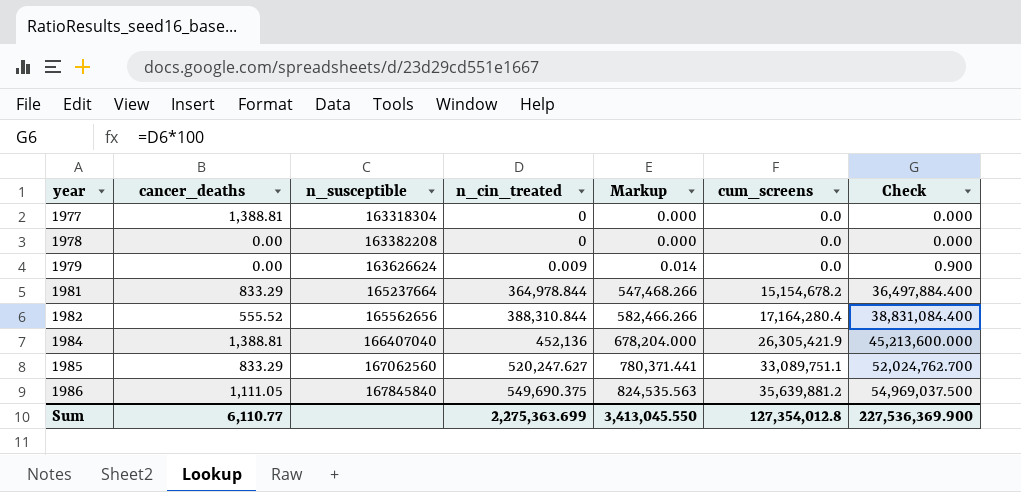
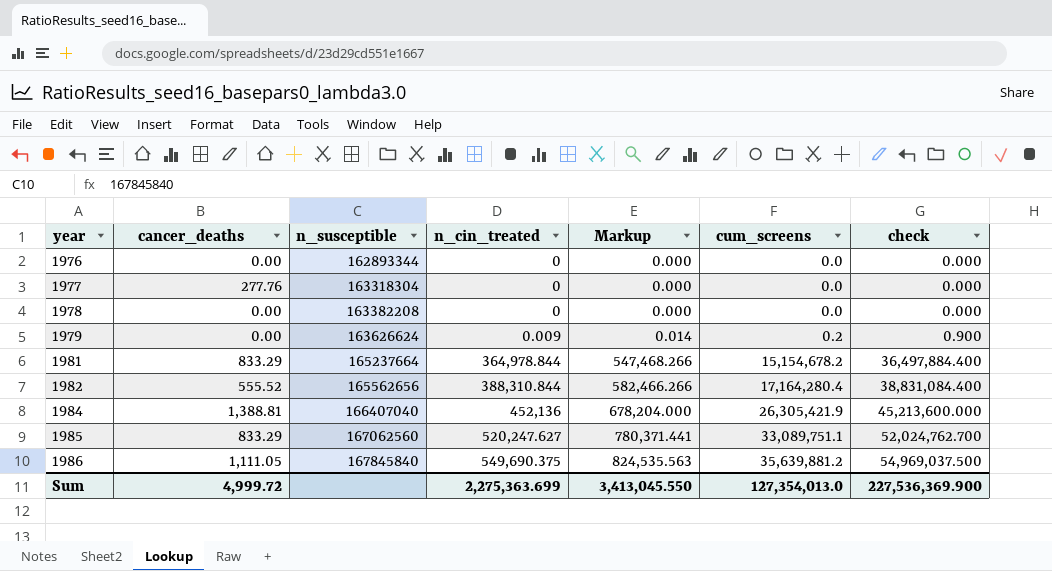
column name: Check -> check
row 1976: none -> 0.00 | 162893344 | 0 | 0.000 | 0.0 | 0.000
1977 | cancer_deaths: 1,388.81 -> 277.76
1979 | cum_screens: 0.0 -> 0.2
Sum | cancer_deaths: 6,110.77 -> 4,999.72
Sum | cum_screens: 127,354,012.8 -> 127,354,013.0

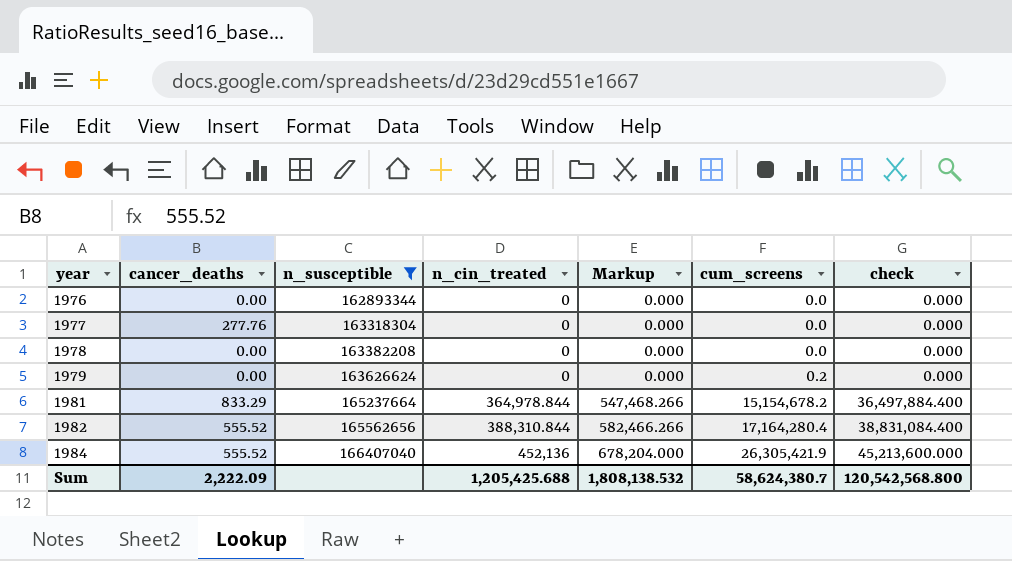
filter: none -> n_susceptible <= 166407040
1979 | n_cin_treated: 0.009 -> 0
1979 | Markup: 0.014 -> 0.000
1979 | check: 0.900 -> 0.000
1984 | cancer_deaths: 1,388.81 -> 555.52
Sum | cancer_deaths: 4,999.72 -> 2,222.09
Sum | n_cin_treated: 2,275,363.699 -> 1,205,425.688
Sum | Markup: 3,413,045.550 -> 1,808,138.532
Sum | cum_screens: 127,354,013.0 -> 58,624,380.7
Sum | check: 227,536,369.900 -> 120,542,568.800

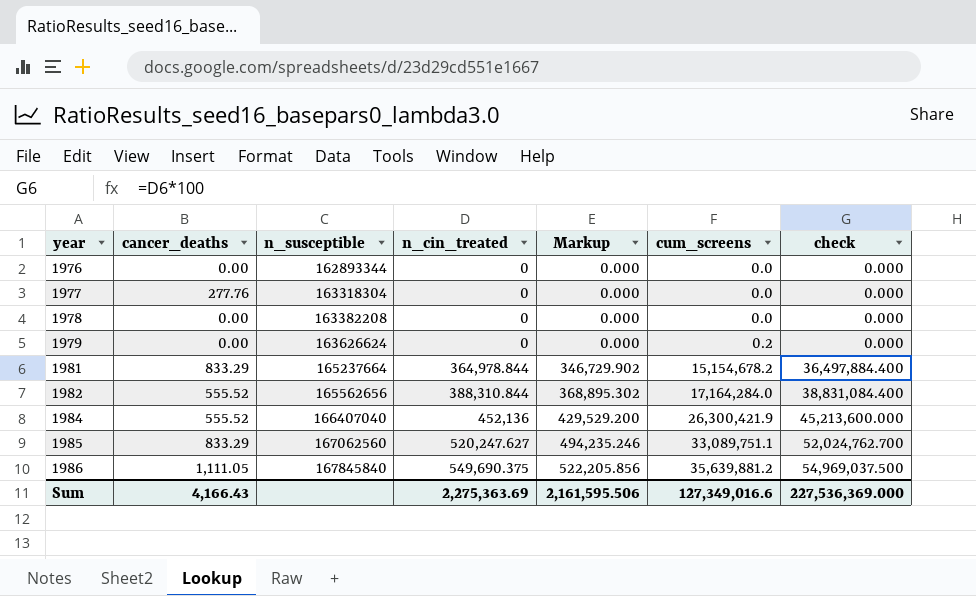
filter: n_susceptible <= 166407040 -> none
column Markup | formula: [n_cin_treated] * 1.5 -> [n_cin_treated] * 0.95
1982 | cum_screens: 17,164,280.4 -> 17,164,284.0
1984 | cum_screens: 26,305,421.9 -> 26,300,421.9
Sum | cancer_deaths: 2,222.09 -> 4,166.43
Sum | n_cin_treated: 1,205,425.688 -> 2,275,363.69
Sum | Markup: 1,808,138.532 -> 2,161,595.506
Sum | cum_screens: 58,624,380.7 -> 127,349,016.6
Sum | check: 120,542,568.800 -> 227,536,369.000

